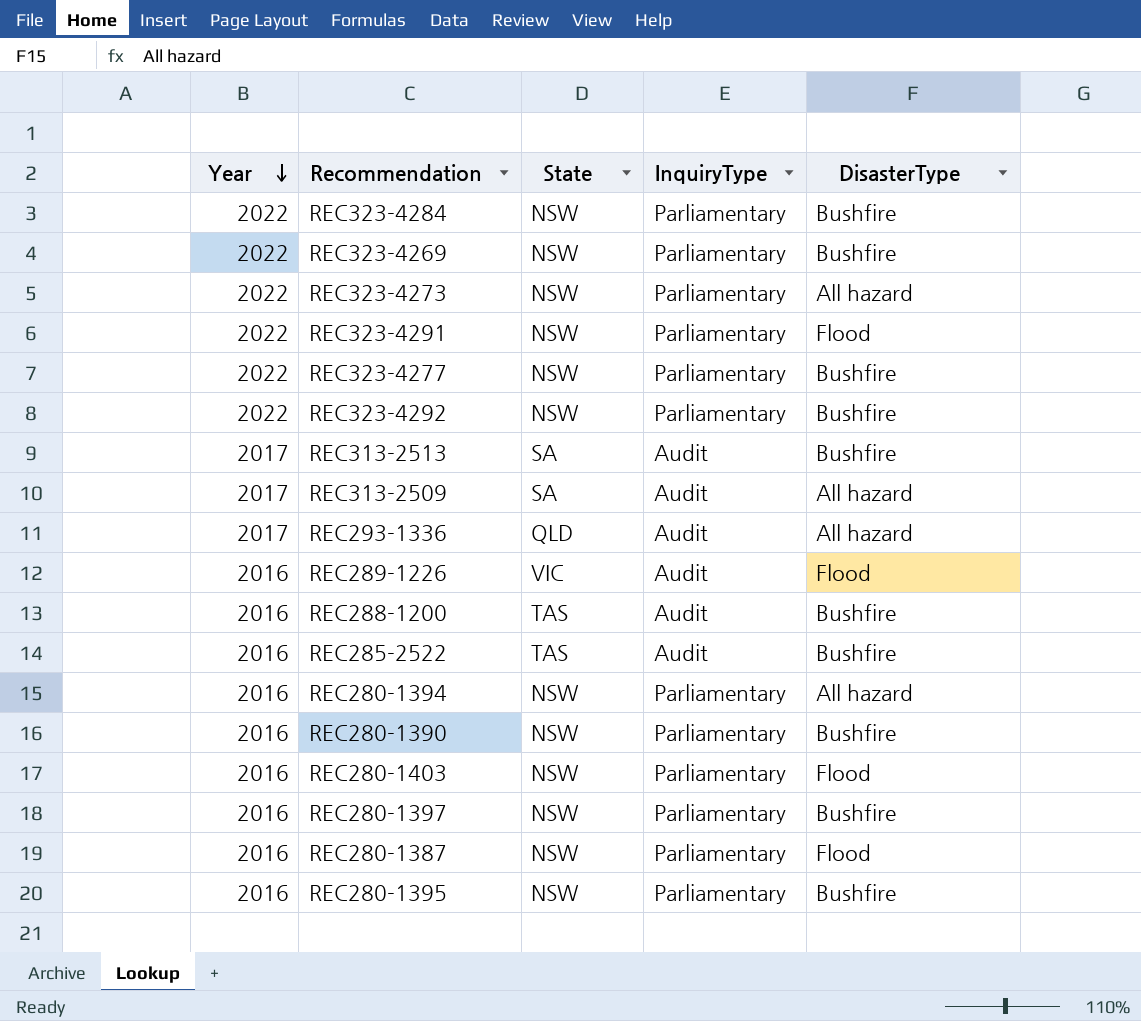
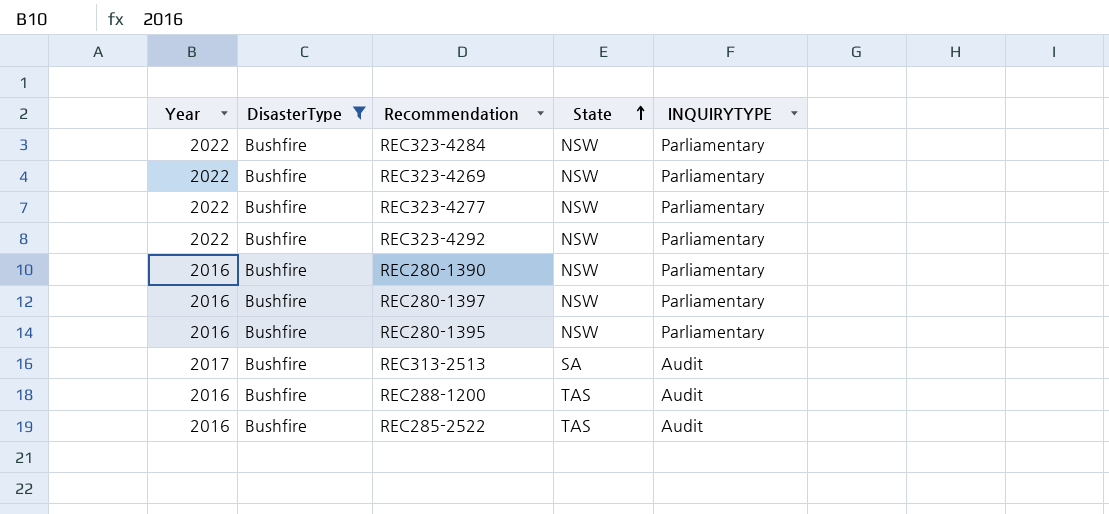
filter: none -> DisasterType = Bushfire
row order: Year descending -> State ascending
column DisasterType | position: 5 -> 2
column name: InquiryType -> INQUIRYTYPE

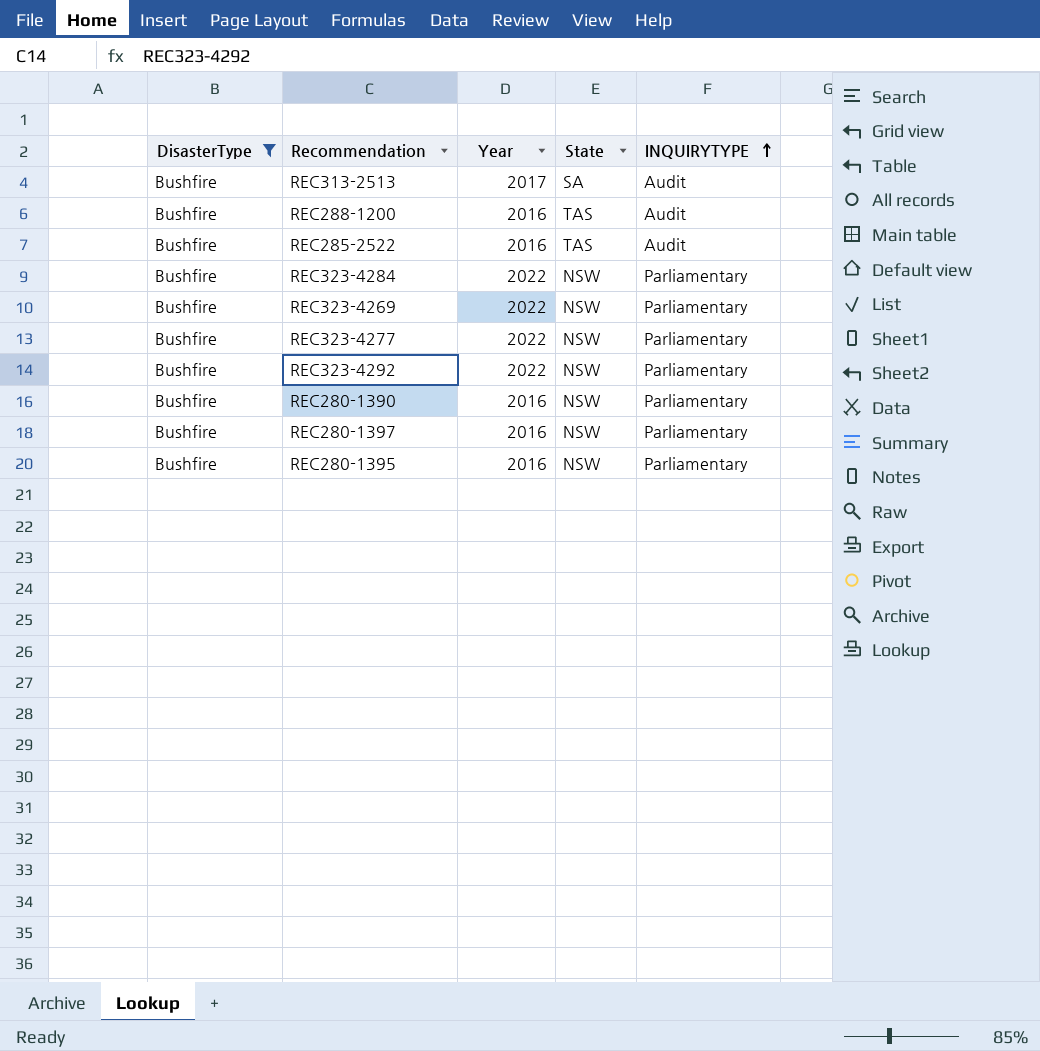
row order: State ascending -> INQUIRYTYPE ascending
column Year | position: 1 -> 3

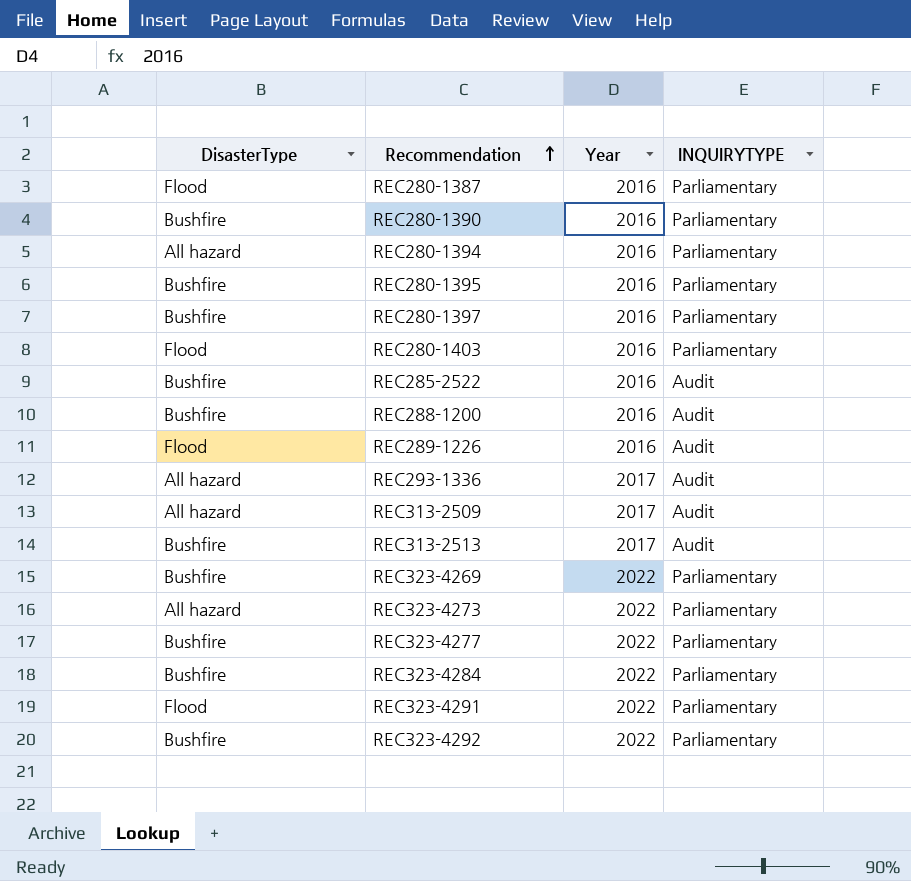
filter: DisasterType = Bushfire -> none
row order: INQUIRYTYPE ascending -> Recommendation ascending
column State | position: 4 -> none

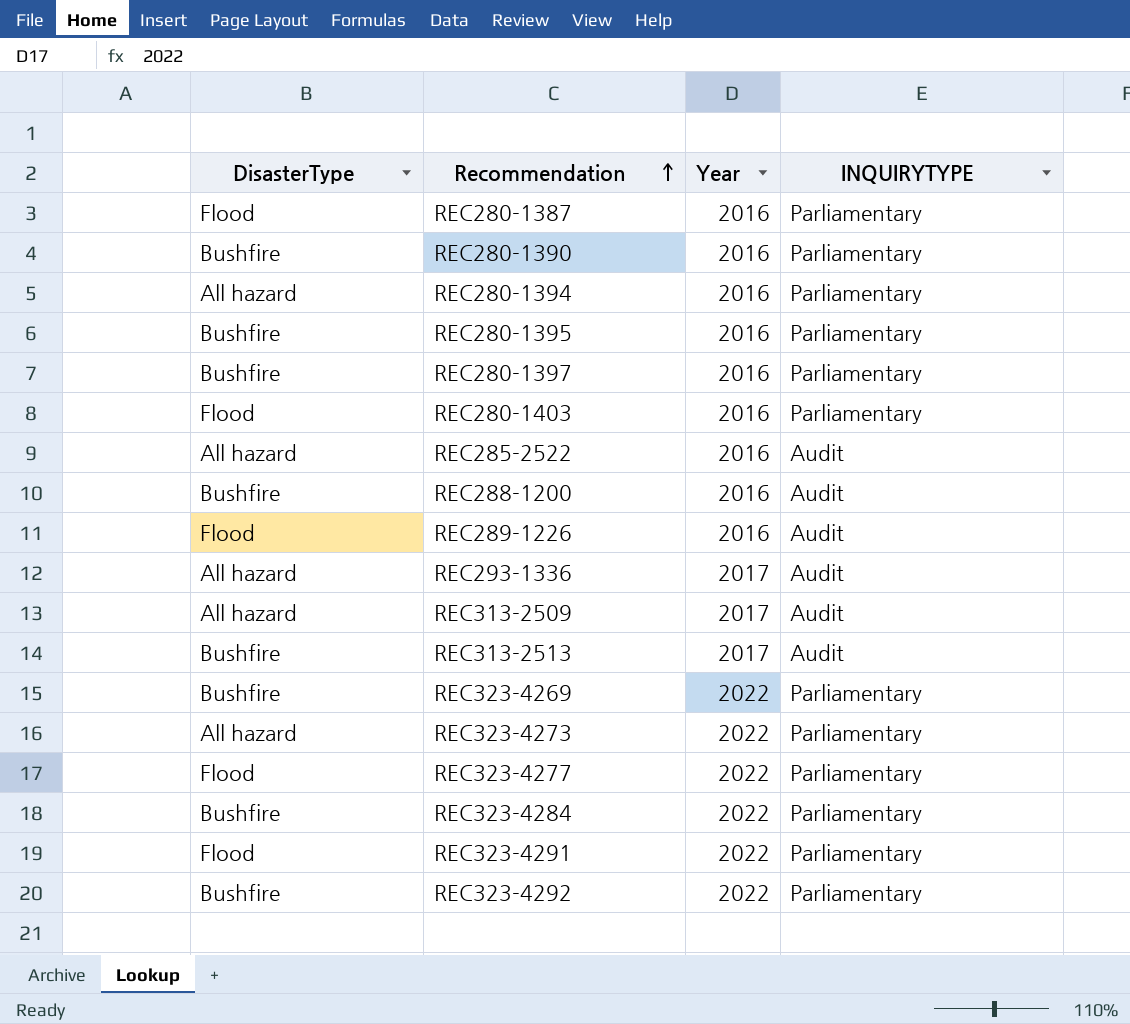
REC285-2522 | DisasterType: Bushfire -> All hazard
REC323-4277 | DisasterType: Bushfire -> Flood

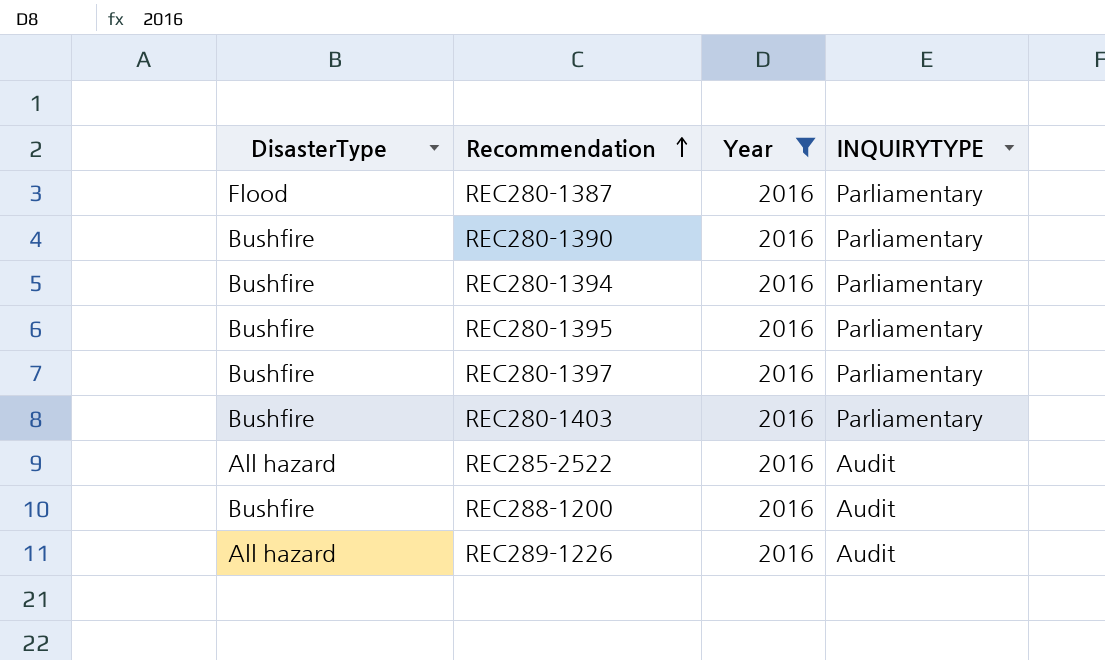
filter: none -> Year = 2016
REC280-1394 | DisasterType: All hazard -> Bushfire
REC280-1403 | DisasterType: Flood -> Bushfire
REC289-1226 | DisasterType: Flood -> All hazard

